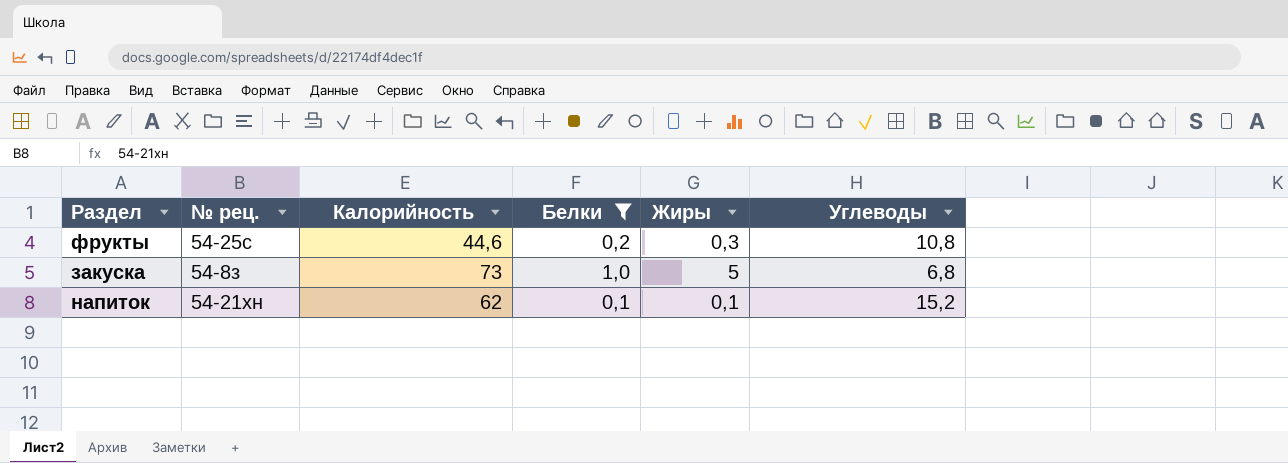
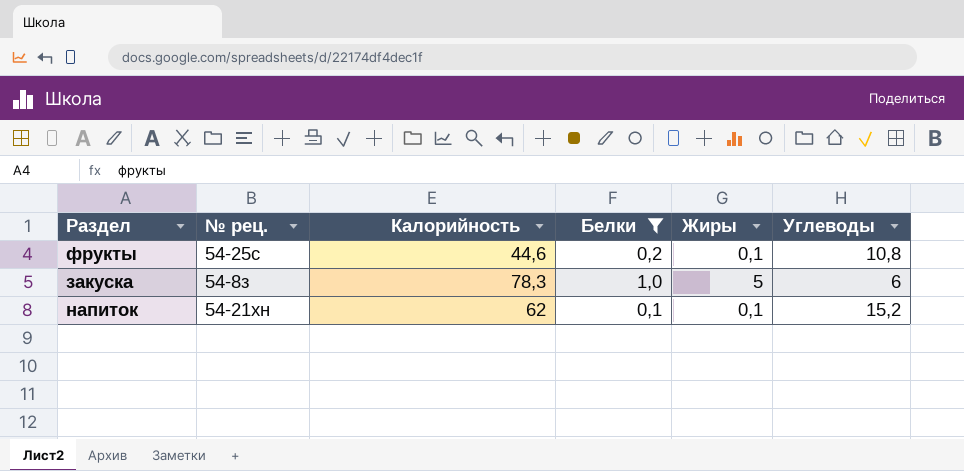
фрукты | Жиры: 0,3 -> 0,1
закуска | Калорийность: 73 -> 78,3
закуска | Углеводы: 6,8 -> 6

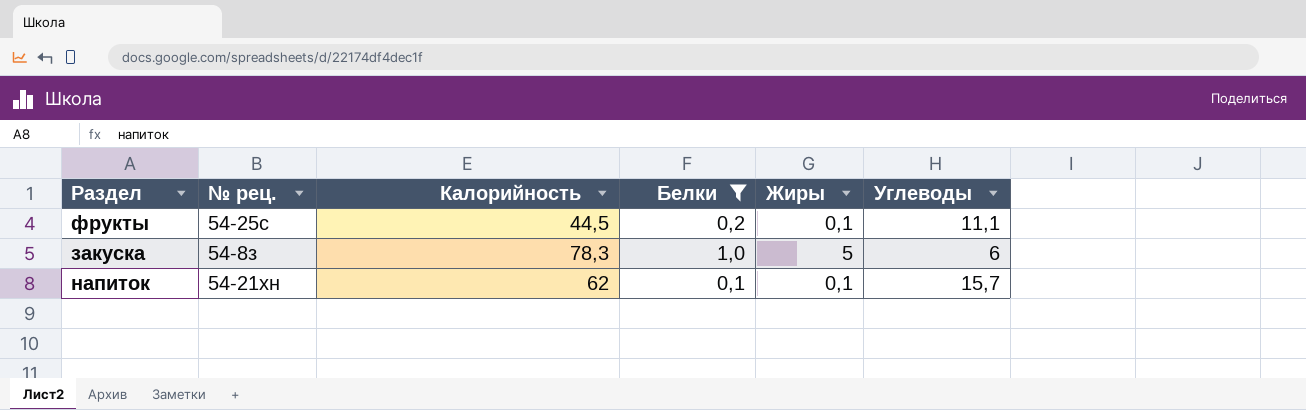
фрукты | Калорийность: 44,6 -> 44,5
фрукты | Углеводы: 10,8 -> 11,1
напиток | Углеводы: 15,2 -> 15,7

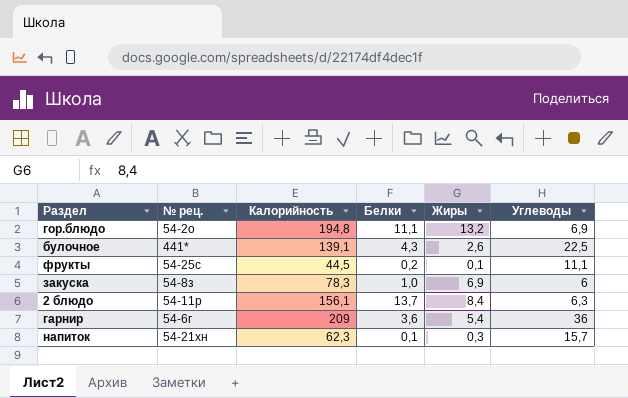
filter: Белки <= 1,0 -> none
закуска | Жиры: 5 -> 6,9
напиток | Калорийность: 62 -> 62,3
напиток | Жиры: 0,1 -> 0,3

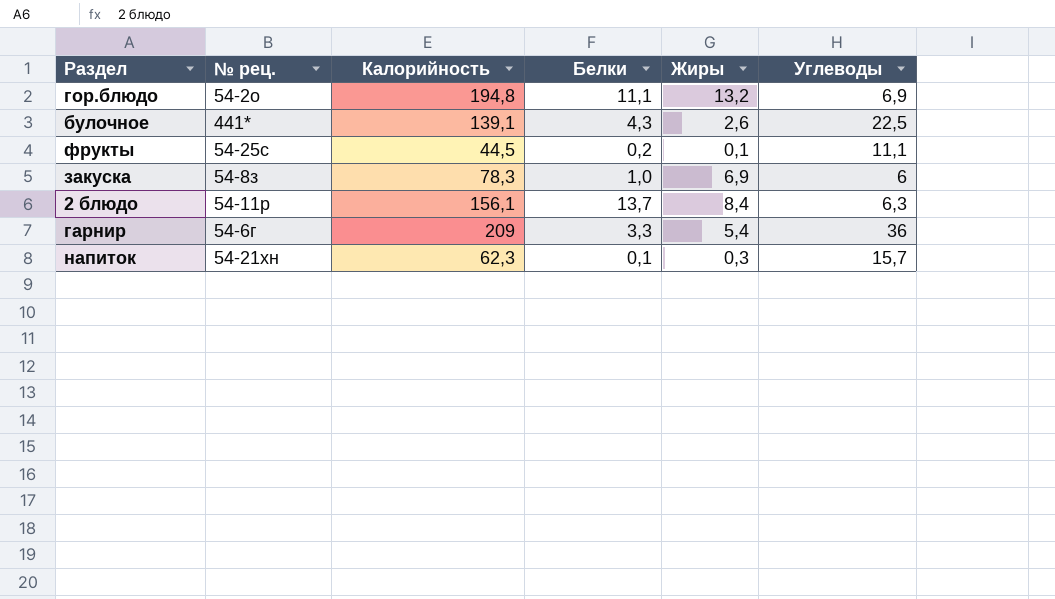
гарнир | Белки: 3,6 -> 3,3

